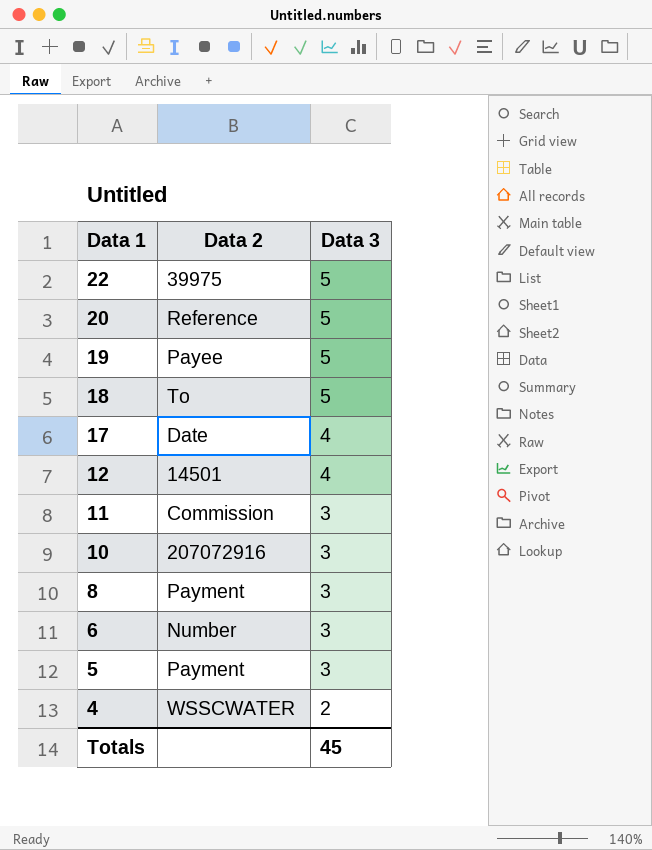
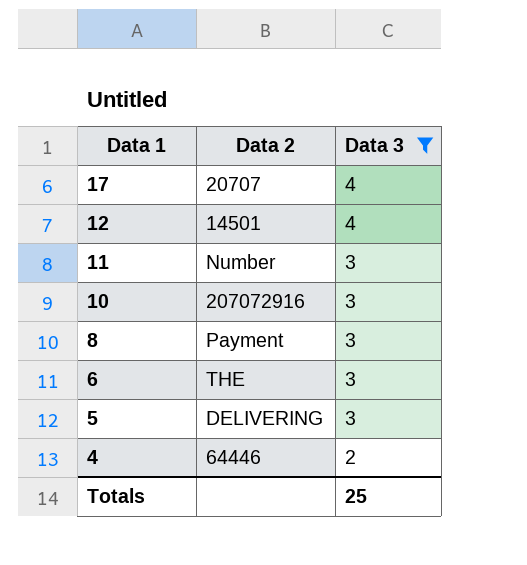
filter: none -> Data 3 != 5
17 | Data 2: Date -> 20707
11 | Data 2: Commission -> Number
6 | Data 2: Number -> THE
5 | Data 2: Payment -> DELIVERING
4 | Data 2: WSSCWATER -> 64446
Totals | Data 3: 45 -> 25

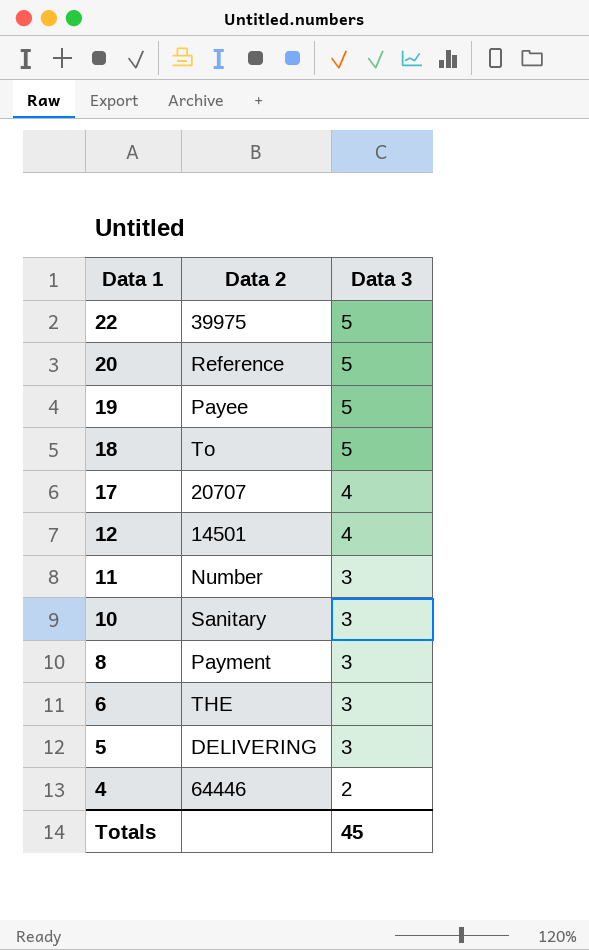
filter: Data 3 != 5 -> none
10 | Data 2: 207072916 -> Sanitary
Totals | Data 3: 25 -> 45

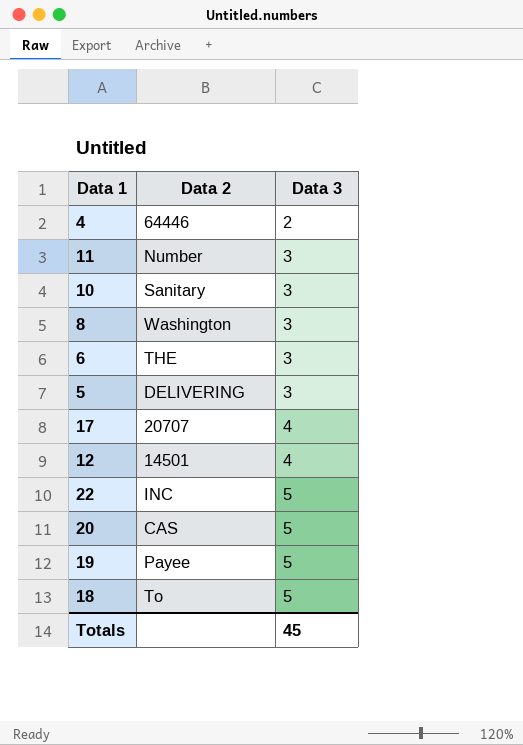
row order: Data 1 descending -> Data 3 ascending
8 | Data 2: Payment -> Washington
22 | Data 2: 39975 -> INC
20 | Data 2: Reference -> CAS

